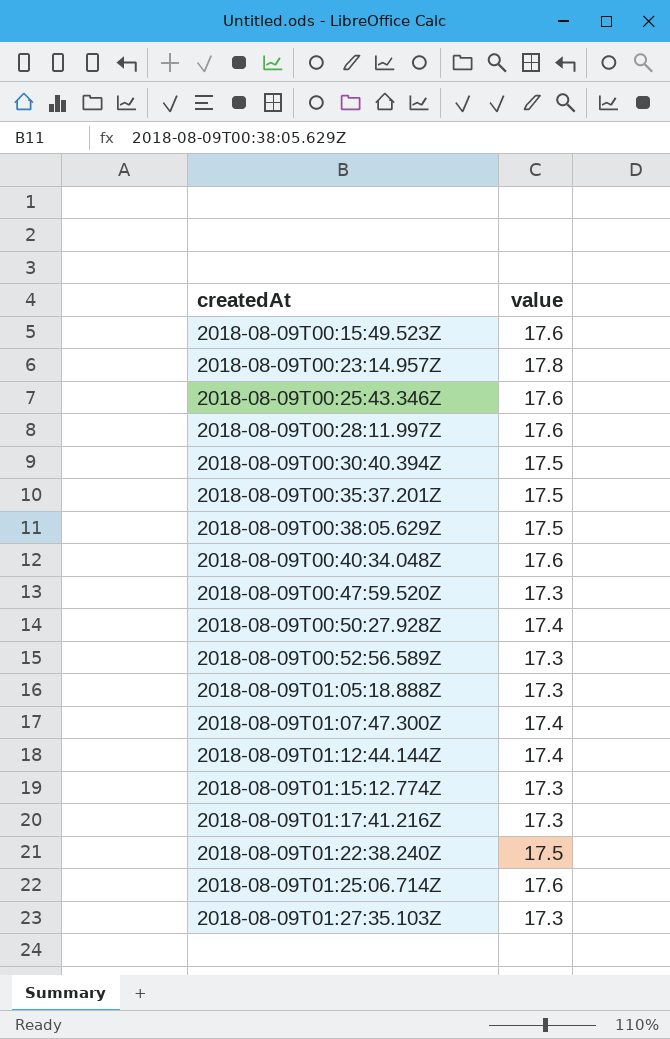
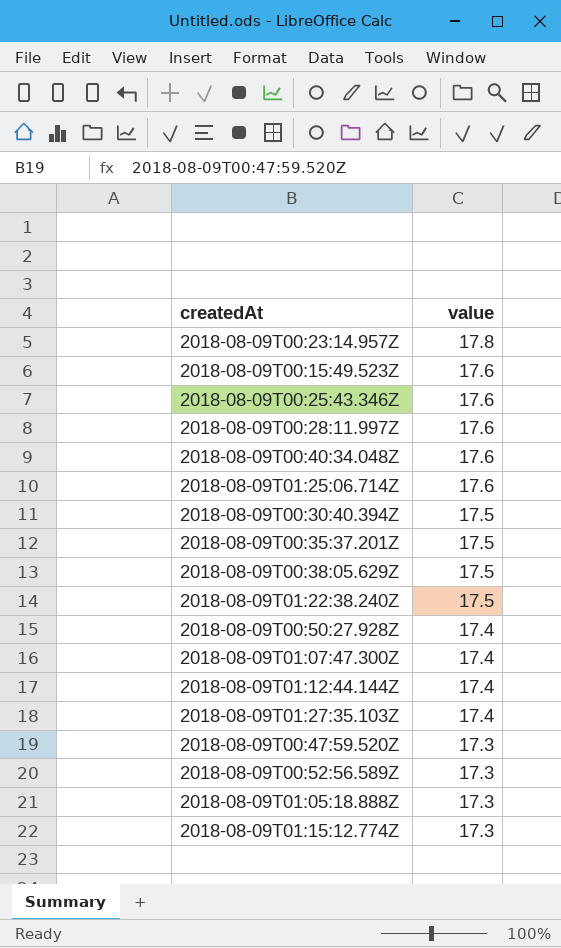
row order: createdAt ascending -> value descending
row 2018-08-09T01:17:41.216Z: 17.3 -> none
2018-08-09T01:27:35.103Z | value: 17.3 -> 17.4

